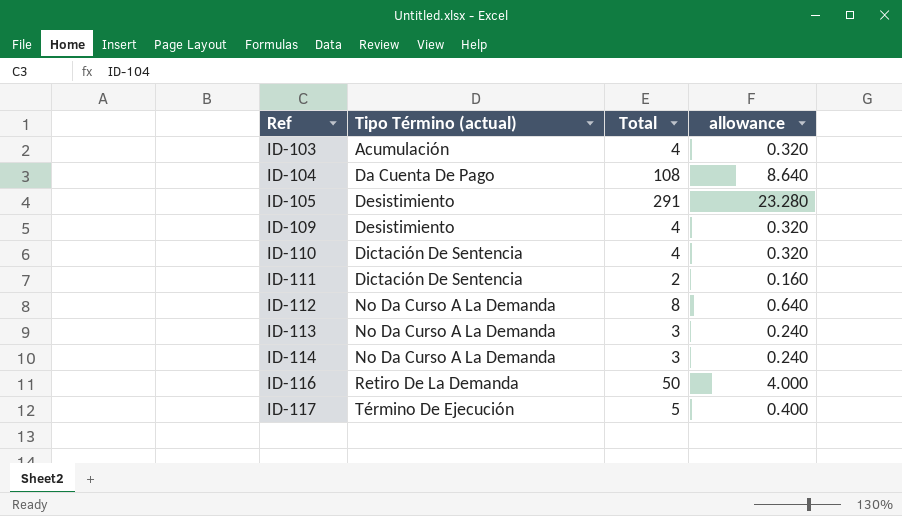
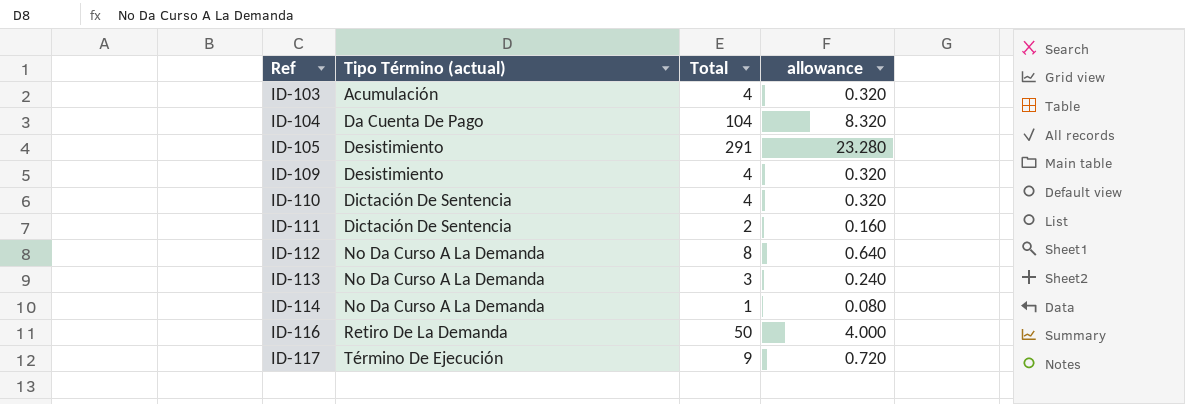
ID-104 | Total: 108 -> 104
ID-104 | allowance: 8.640 -> 8.320
ID-114 | Total: 3 -> 1
ID-114 | allowance: 0.240 -> 0.080
ID-117 | Total: 5 -> 9
ID-117 | allowance: 0.400 -> 0.720

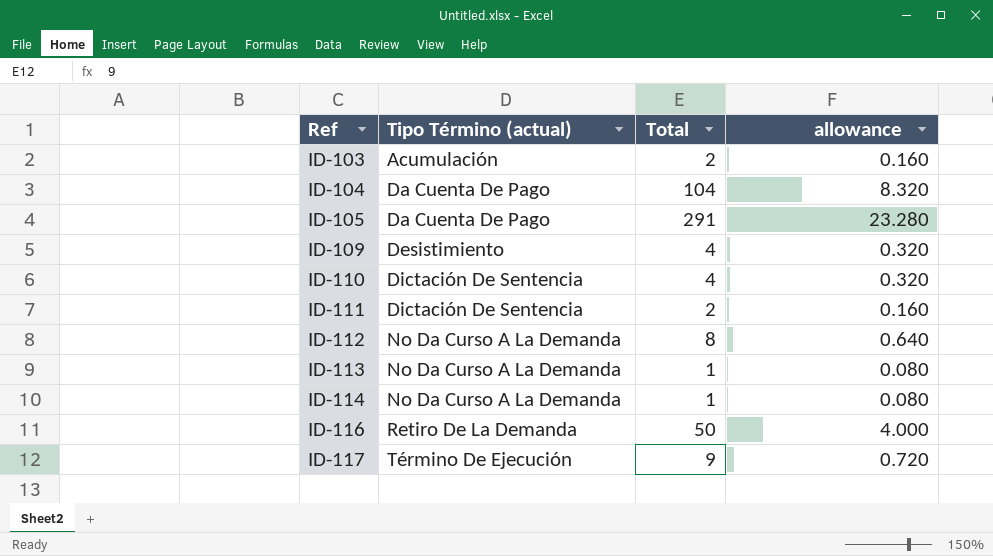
ID-103 | Total: 4 -> 2
ID-103 | allowance: 0.320 -> 0.160
ID-105 | Tipo Término (actual): Desistimiento -> Da Cuenta De Pago
ID-113 | Total: 3 -> 1
ID-113 | allowance: 0.240 -> 0.080

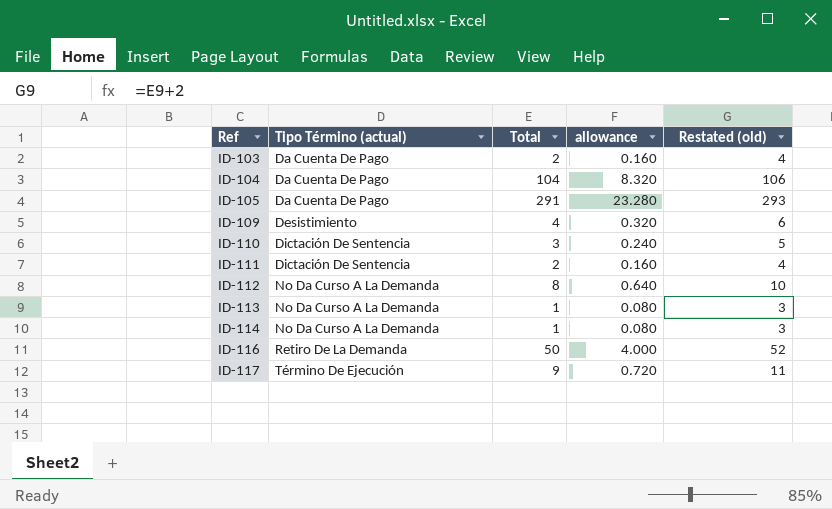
column Restated (old) | formula: none -> [Total] + 2
ID-103 | Tipo Término (actual): Acumulación -> Da Cuenta De Pago
ID-110 | Total: 4 -> 3
ID-110 | allowance: 0.320 -> 0.240

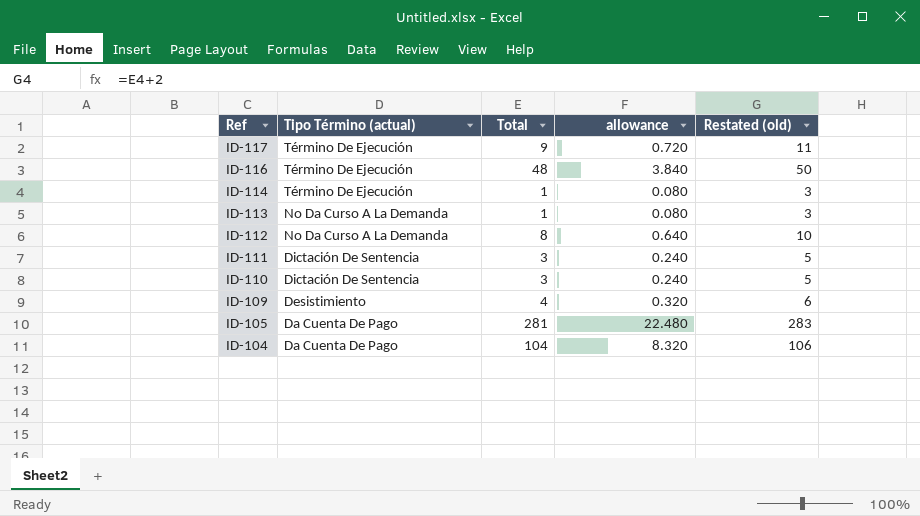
row order: Ref ascending -> Ref descending
row ID-103: Da Cuenta De Pago | 2 | 0.160 | 4 -> none
ID-116 | Tipo Término (actual): Retiro De La Demanda -> Término De Ejecución
ID-116 | Total: 50 -> 48
ID-116 | allowance: 4.000 -> 3.840
ID-116 | Restated (old): 52 -> 50
ID-114 | Tipo Término (actual): No Da Curso A La Demanda -> Término De Ejecución
ID-111 | Total: 2 -> 3
ID-111 | allowance: 0.160 -> 0.240
ID-111 | Restated (old): 4 -> 5
ID-105 | Total: 291 -> 281
ID-105 | allowance: 23.280 -> 22.480
ID-105 | Restated (old): 293 -> 283

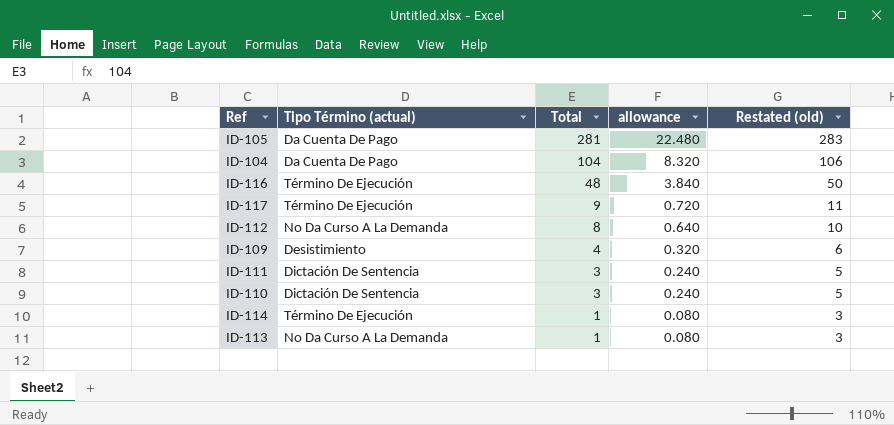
row order: Ref descending -> Total descending

